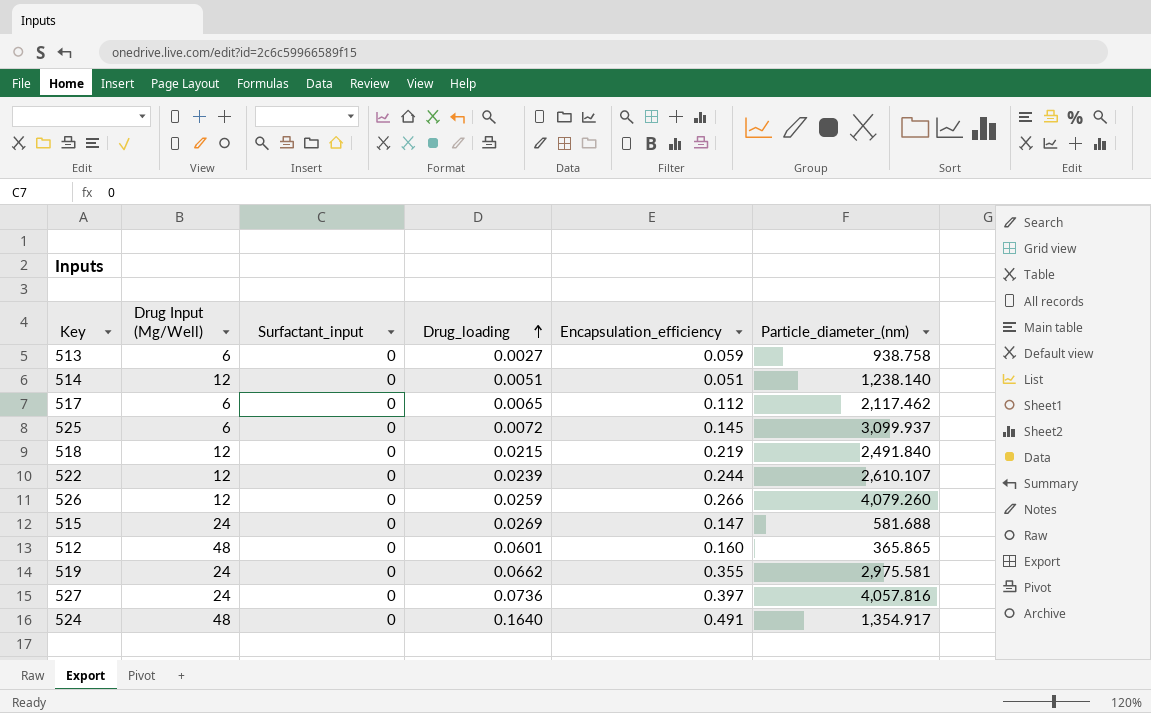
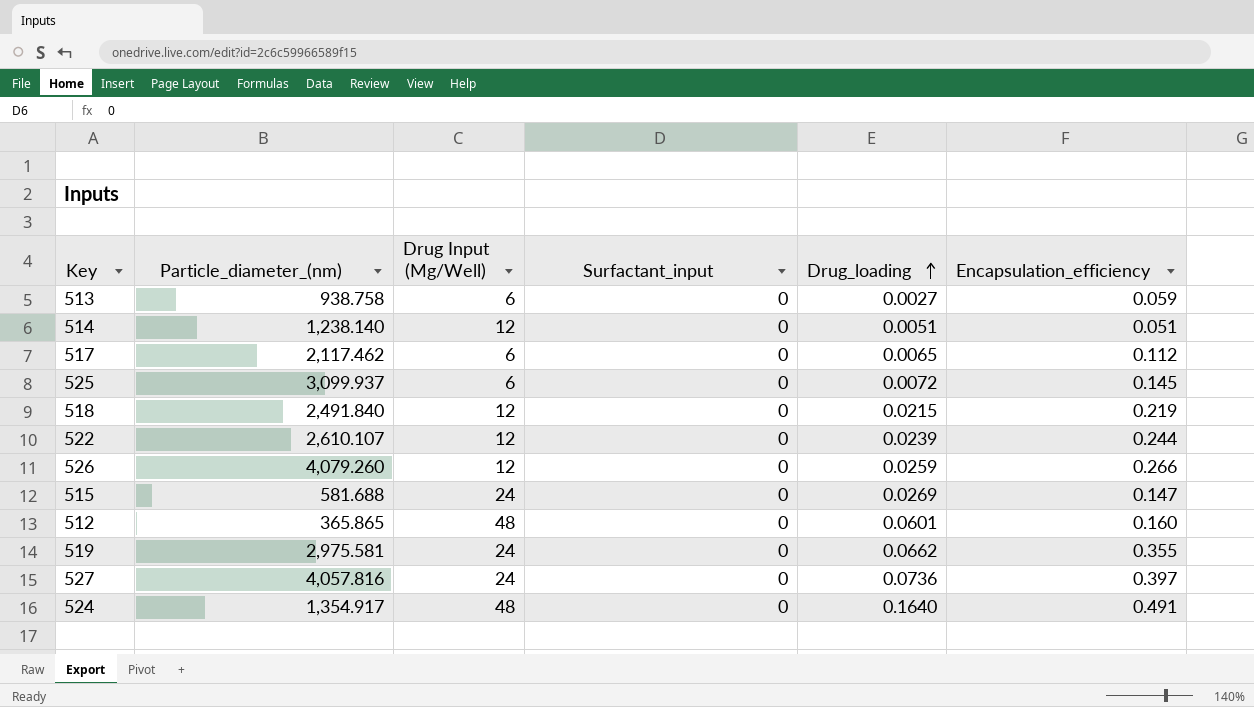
column Particle_diameter_(nm) | position: 6 -> 2

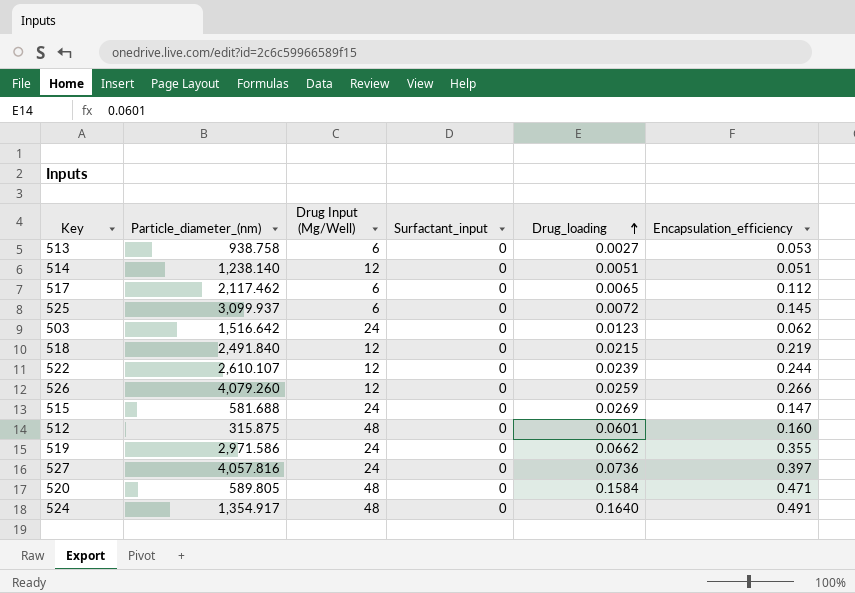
513 | Encapsulation_efficiency: 0.059 -> 0.053
row 503: none -> 1,516.642 | 24 | 0 | 0.0123 | 0.062
512 | Particle_diameter_(nm): 365.865 -> 315.875
519 | Particle_diameter_(nm): 2,975.581 -> 2,971.586
row 520: none -> 589.805 | 48 | 0 | 0.1584 | 0.471

